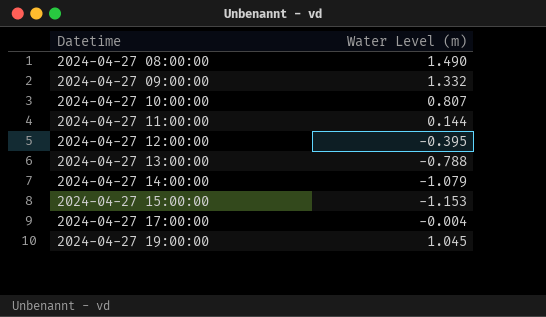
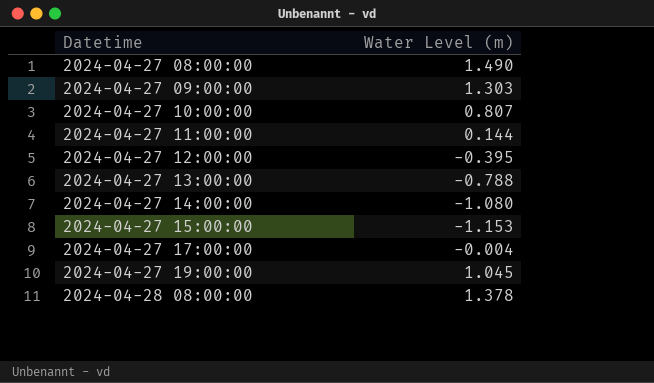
2024-04-27 09:00:00 | Water Level (m): 1.332 -> 1.303
2024-04-27 14:00:00 | Water Level (m): -1.079 -> -1.080
row 2024-04-28 08:00:00: none -> 1.378

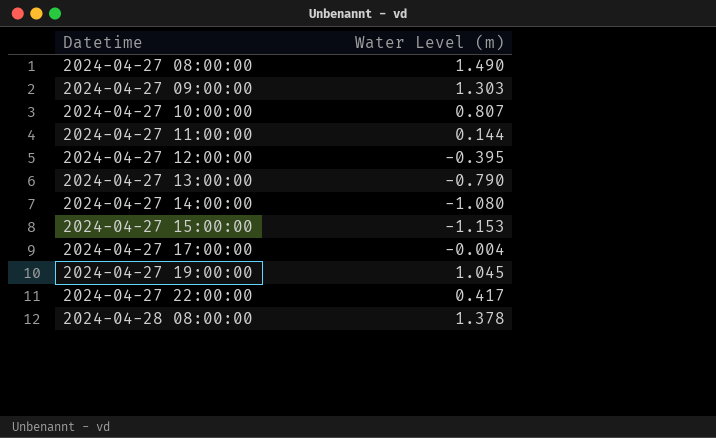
2024-04-27 13:00:00 | Water Level (m): -0.788 -> -0.790
row 2024-04-27 22:00:00: none -> 0.417

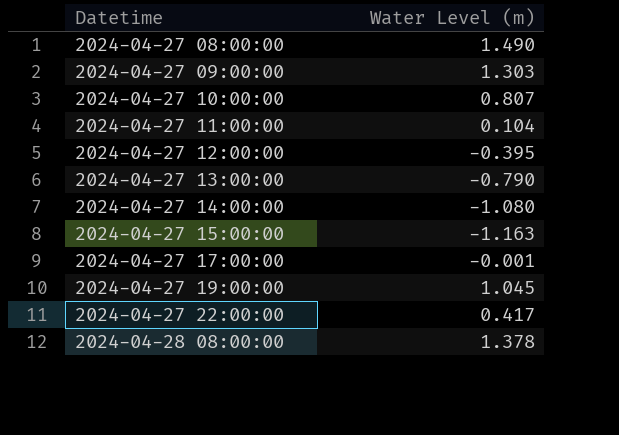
2024-04-27 11:00:00 | Water Level (m): 0.144 -> 0.104
2024-04-27 15:00:00 | Water Level (m): -1.153 -> -1.163
2024-04-27 17:00:00 | Water Level (m): -0.004 -> -0.001

